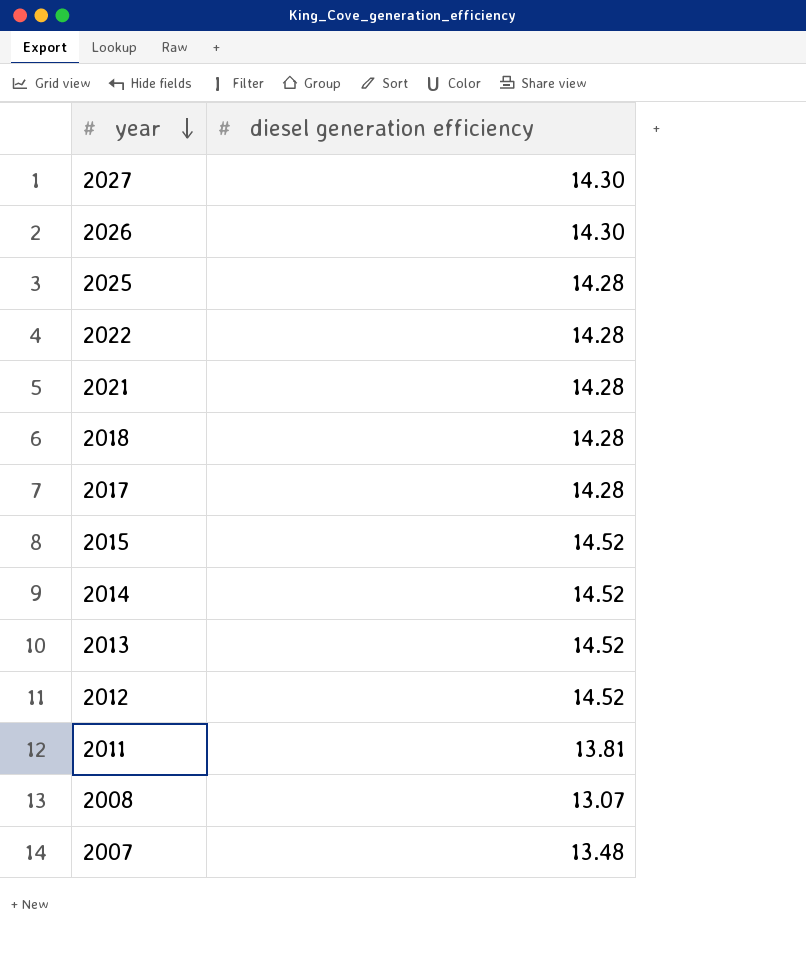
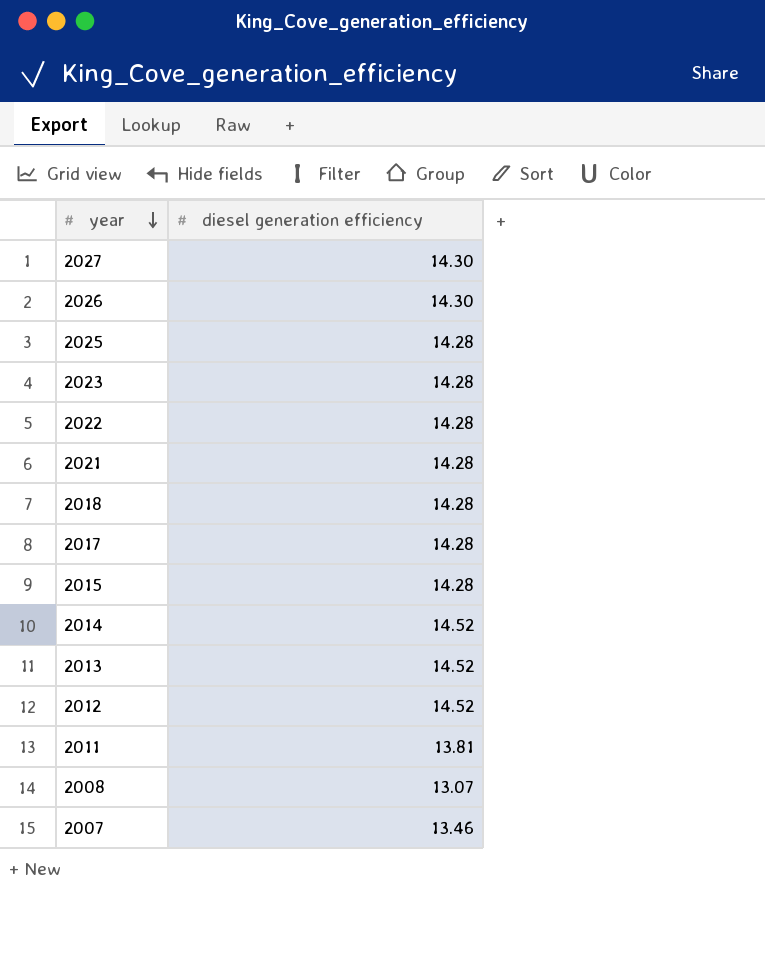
row 2023: none -> 14.28
2015 | diesel generation efficiency: 14.52 -> 14.28
2007 | diesel generation efficiency: 13.48 -> 13.46

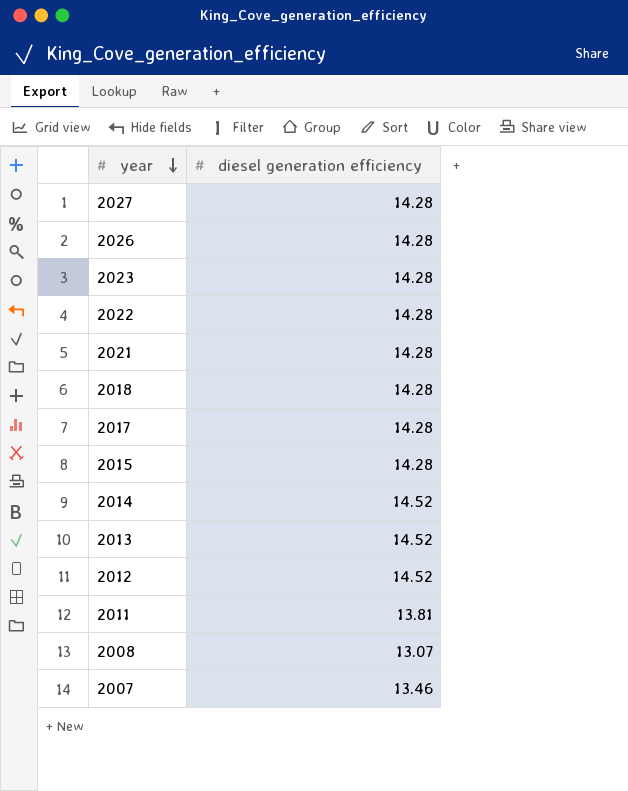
row 2025: 14.28 -> none
2027 | diesel generation efficiency: 14.30 -> 14.28
2026 | diesel generation efficiency: 14.30 -> 14.28

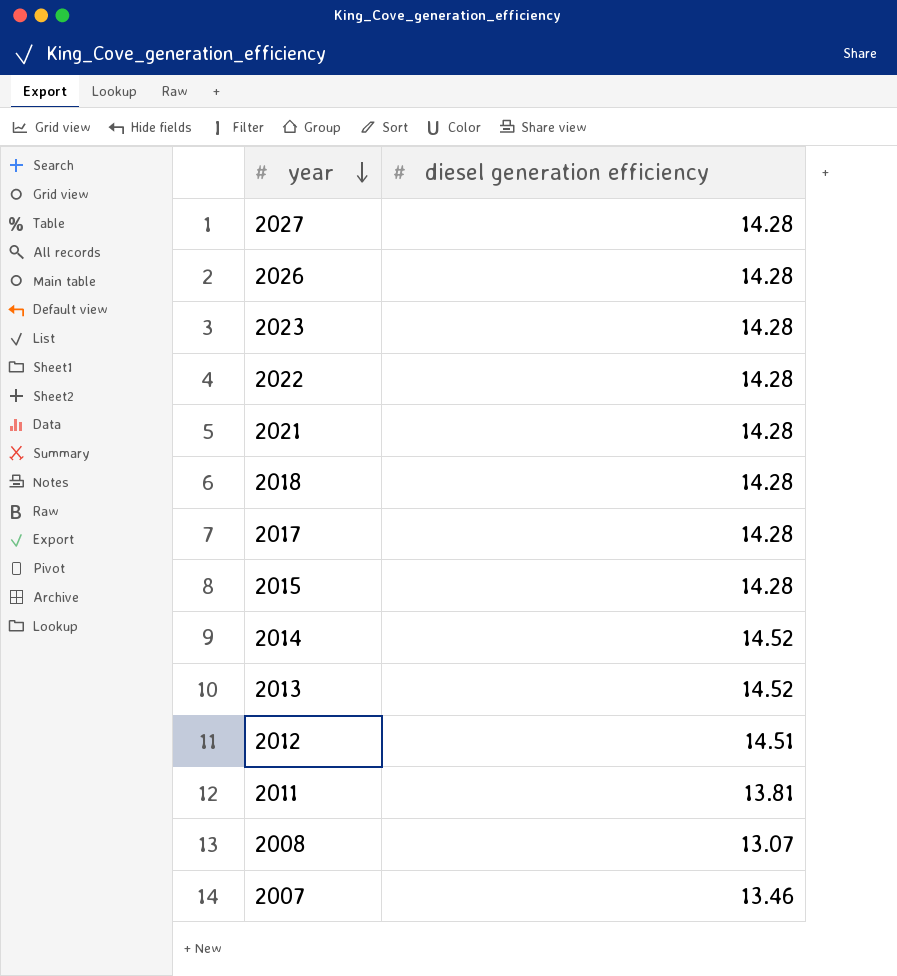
2012 | diesel generation efficiency: 14.52 -> 14.51

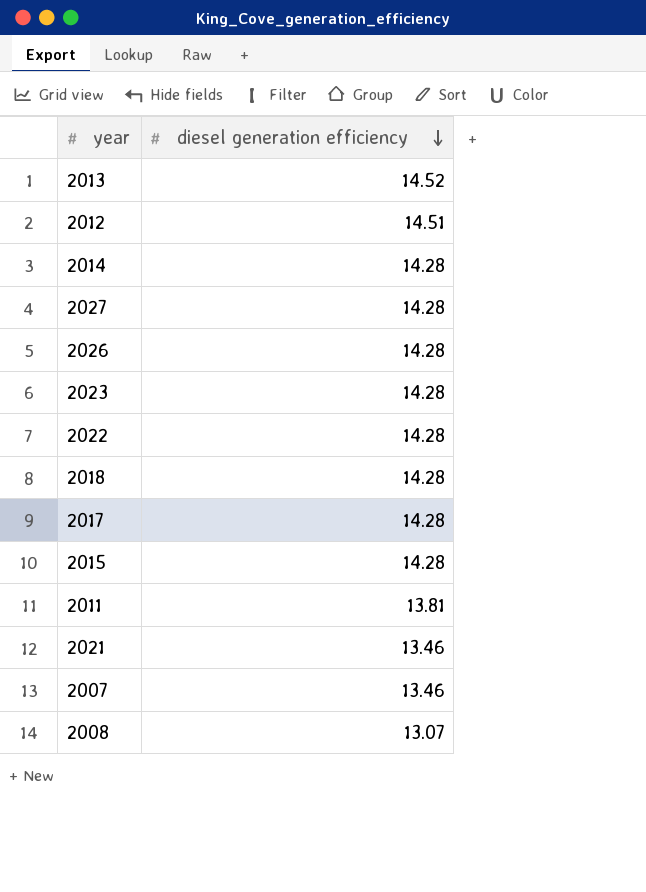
row order: year descending -> diesel generation efficiency descending
2014 | diesel generation efficiency: 14.52 -> 14.28
2021 | diesel generation efficiency: 14.28 -> 13.46

